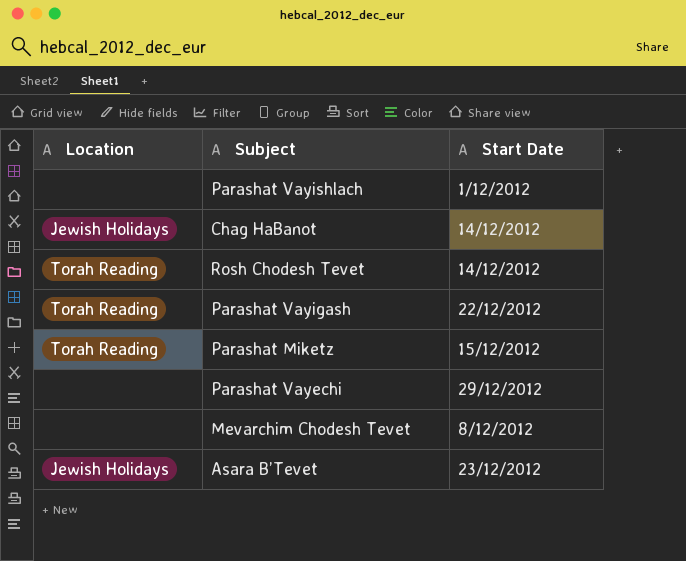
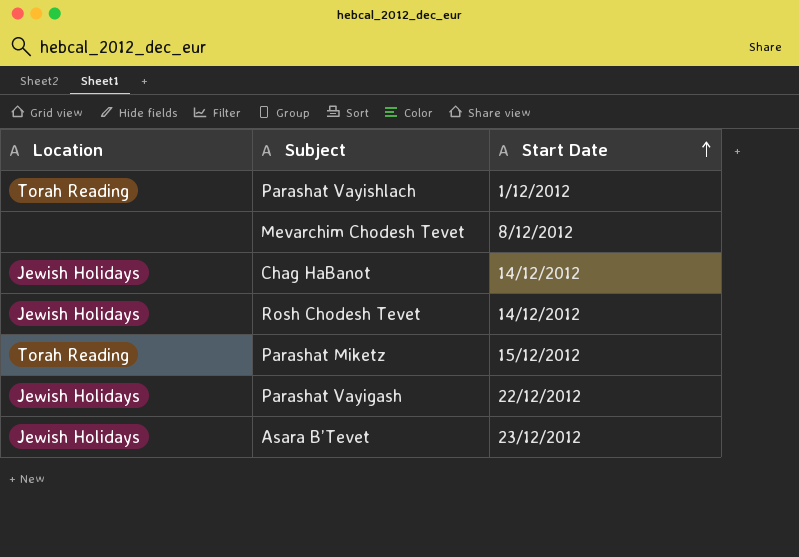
row order: none -> Start Date ascending
row Parashat Vayechi: none | 29/12/2012 -> none
Parashat Vayishlach | Location: none -> Torah Reading
Rosh Chodesh Tevet | Location: Torah Reading -> Jewish Holidays
Parashat Vayigash | Location: Torah Reading -> Jewish Holidays

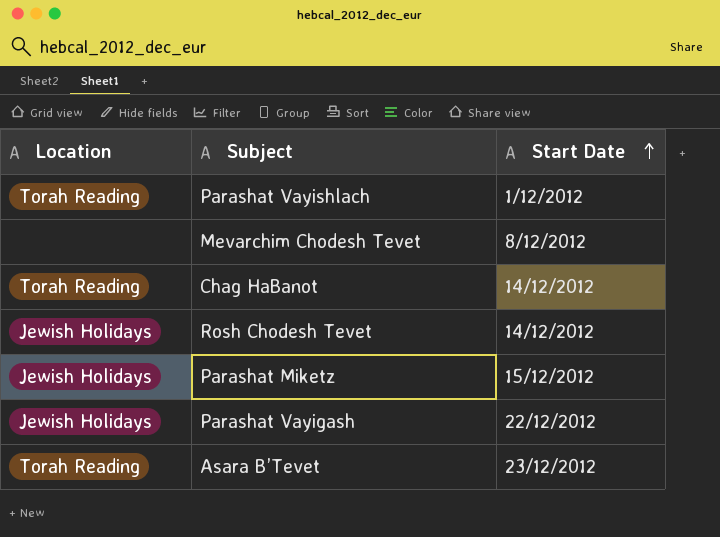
Chag HaBanot | Location: Jewish Holidays -> Torah Reading
Parashat Miketz | Location: Torah Reading -> Jewish Holidays
Asara B’Tevet | Location: Jewish Holidays -> Torah Reading

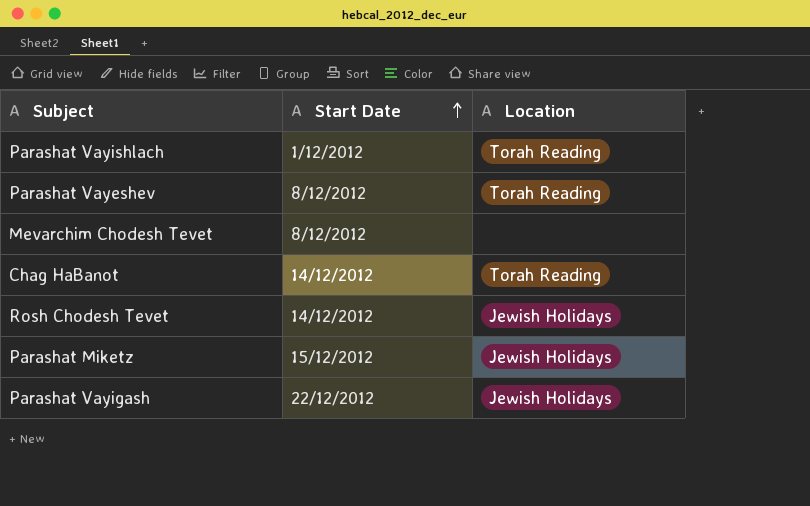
column Location | position: 1 -> 3
row Asara B’Tevet: Torah Reading | 23/12/2012 -> none
row Parashat Vayeshev: none -> 8/12/2012 | Torah Reading

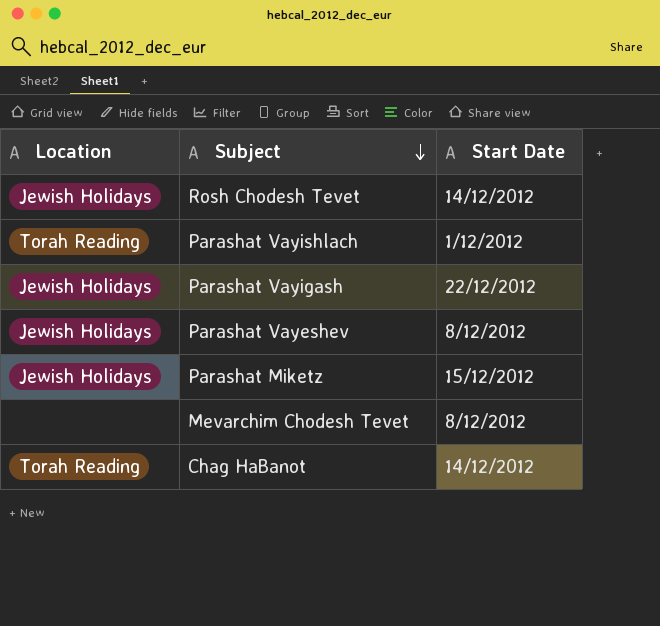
row order: Start Date ascending -> Subject descending
column Location | position: 3 -> 1
Parashat Vayeshev | Location: Torah Reading -> Jewish Holidays

